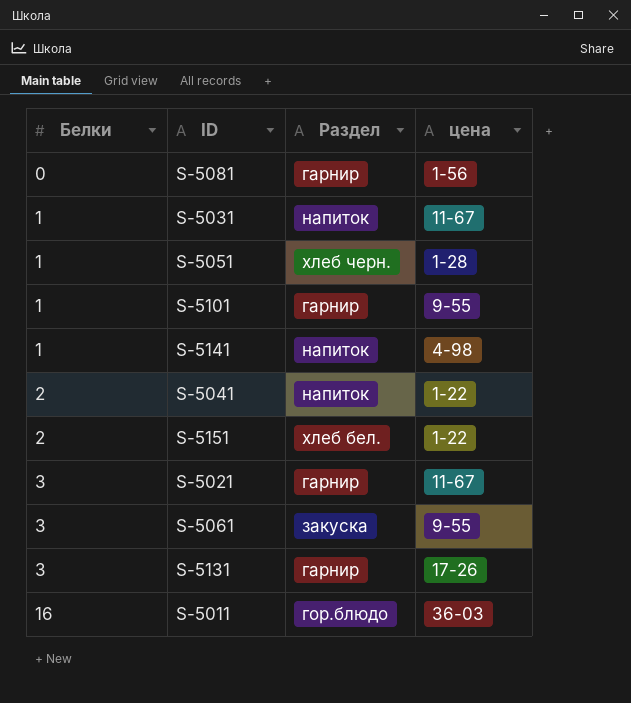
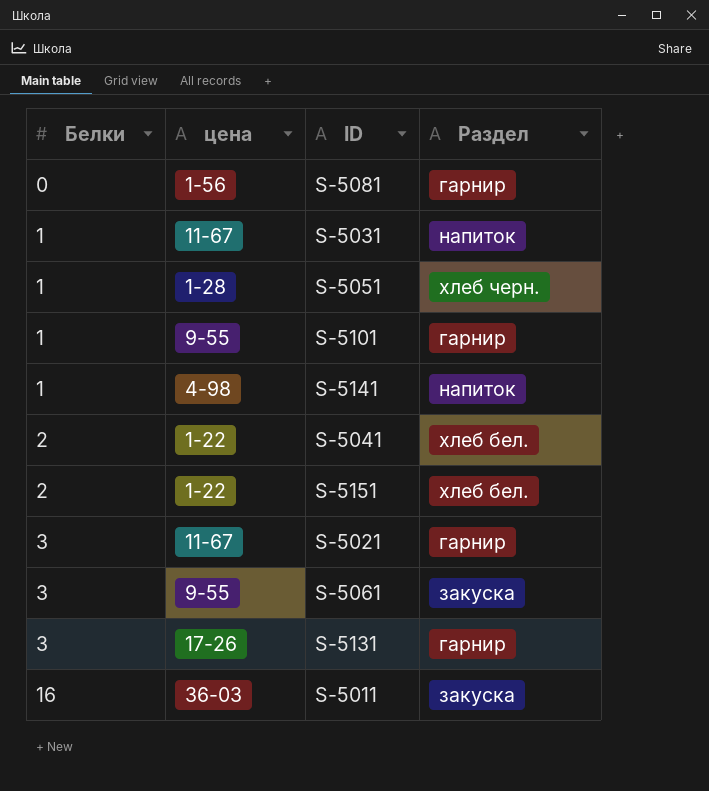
column цена | position: 4 -> 2
S-5041 | Раздел: напиток -> хлеб бел.
S-5011 | Раздел: гор.блюдо -> закуска

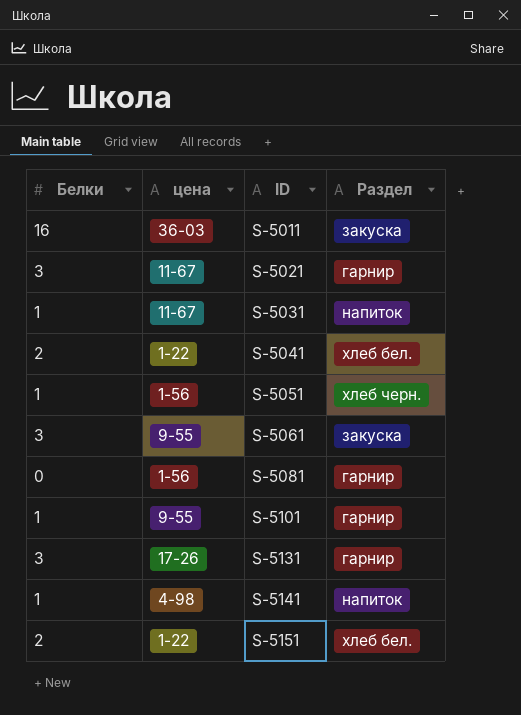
row order: Белки ascending -> ID ascending
S-5051 | цена: 1-28 -> 1-56

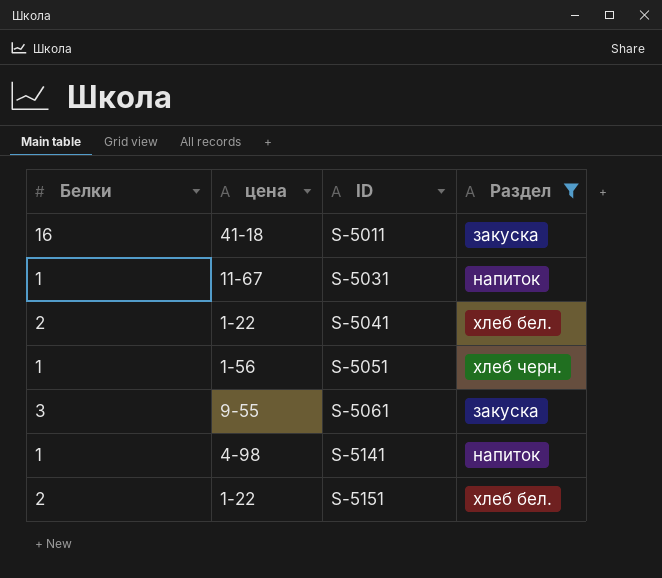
filter: none -> Раздел != гарнир
S-5011 | цена: 36-03 -> 41-18

